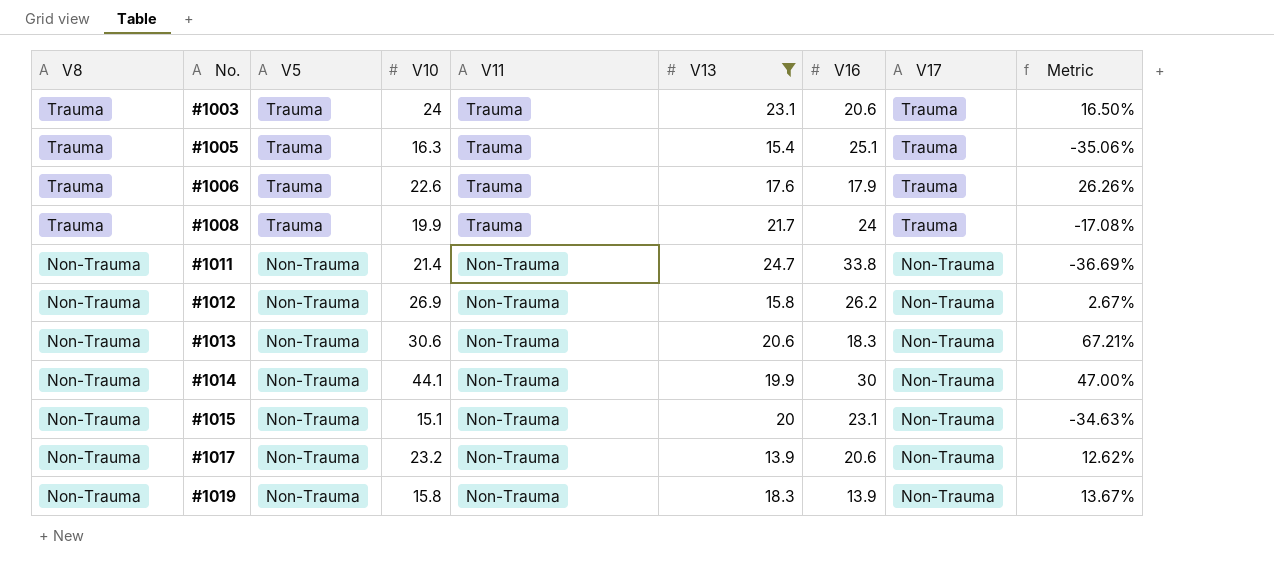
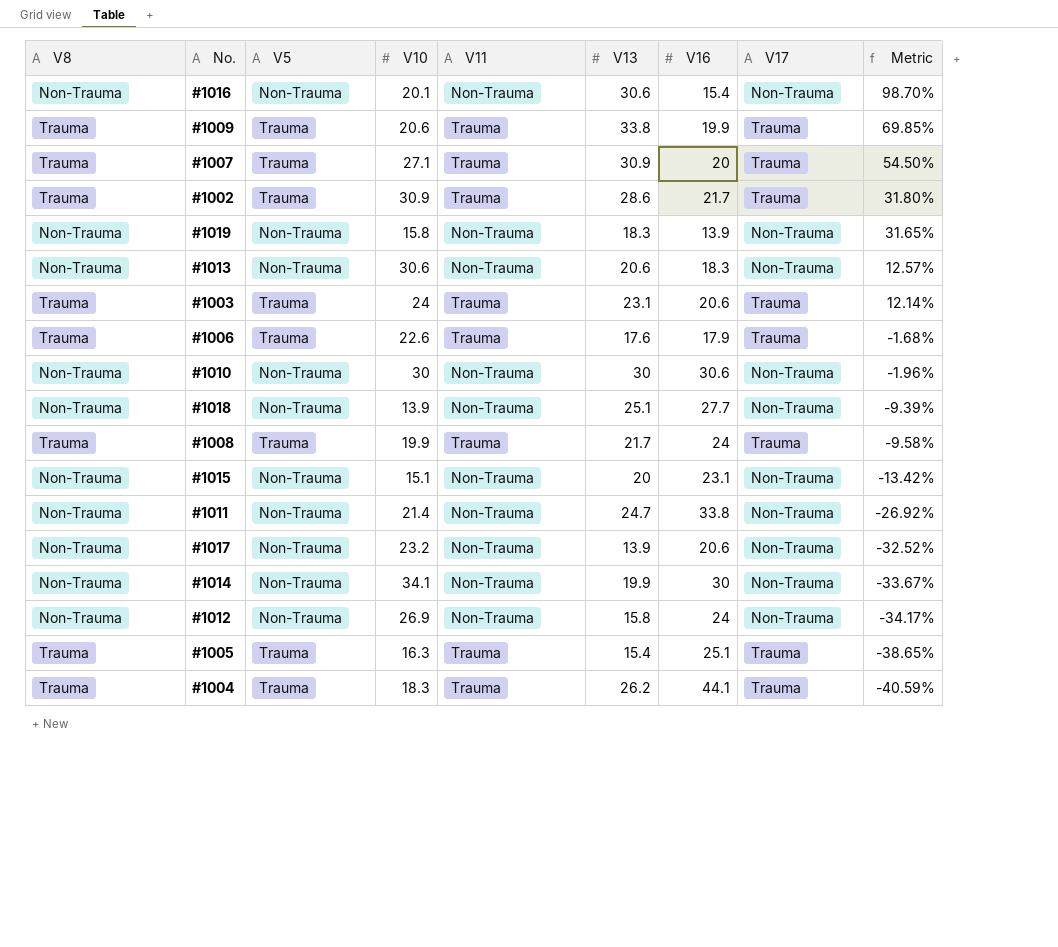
filter: V13 <= 24.7 -> none
row order: V8 descending -> Metric descending
column Metric | formula: ([V10] - [V16]) / [V16] -> ([V13] - [V16]) / [V16]
#1014 | V10: 44.1 -> 34.1
#1012 | V16: 26.2 -> 24

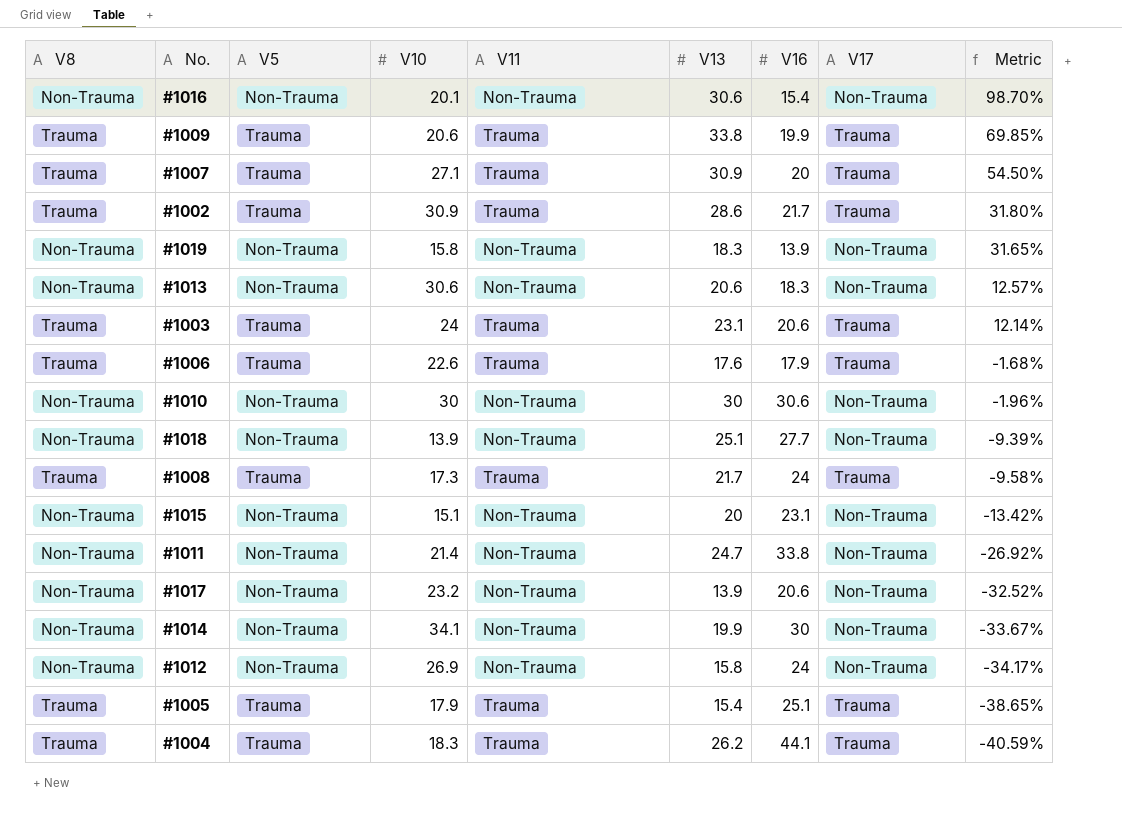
#1008 | V10: 19.9 -> 17.3
#1005 | V10: 16.3 -> 17.9

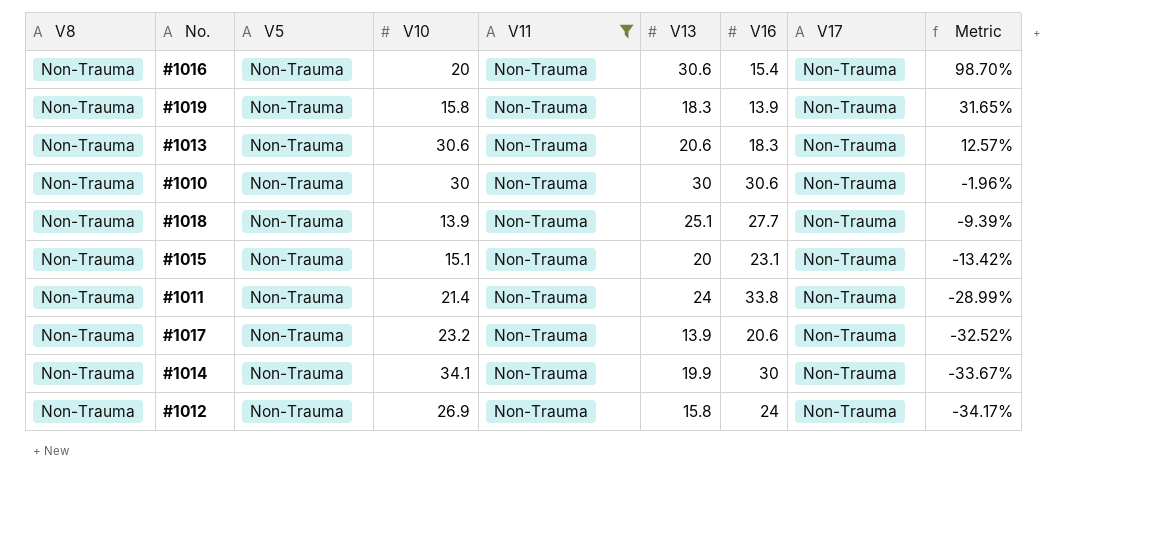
filter: none -> V11 = Non-Trauma
#1016 | V10: 20.1 -> 20
#1011 | V13: 24.7 -> 24
#1011 | Metric: -26.92% -> -28.99%

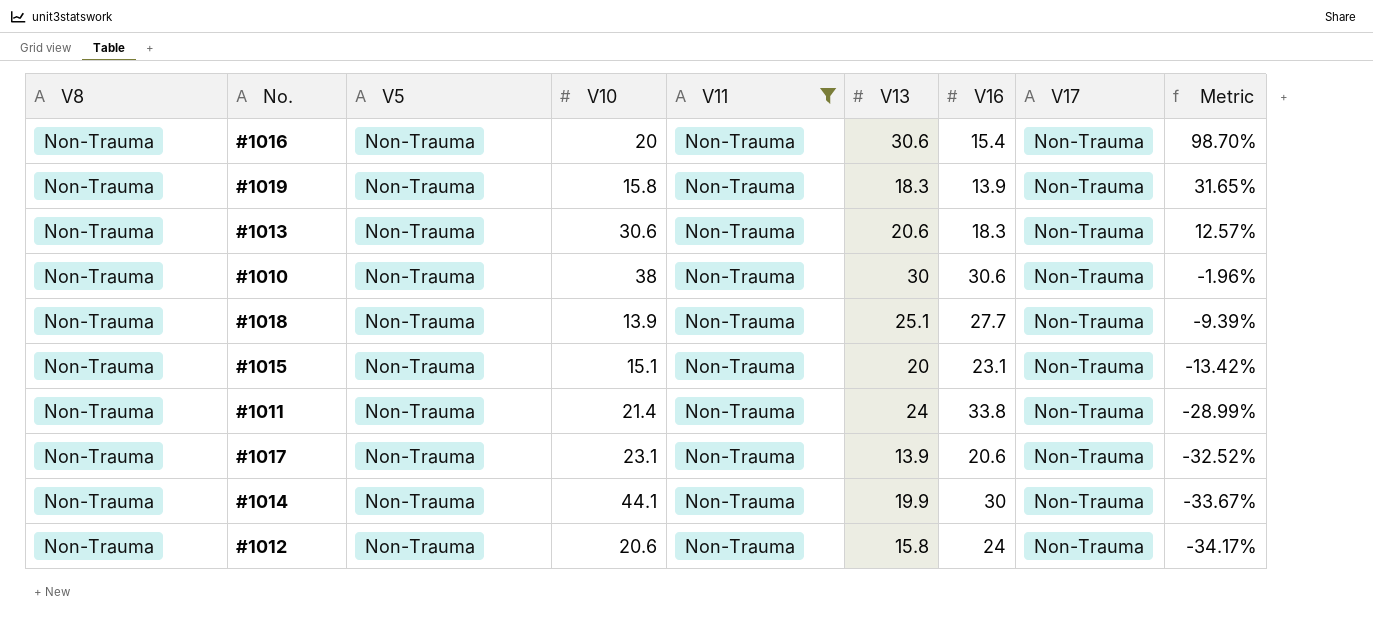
#1010 | V10: 30 -> 38
#1017 | V10: 23.2 -> 23.1
#1014 | V10: 34.1 -> 44.1
#1012 | V10: 26.9 -> 20.6

